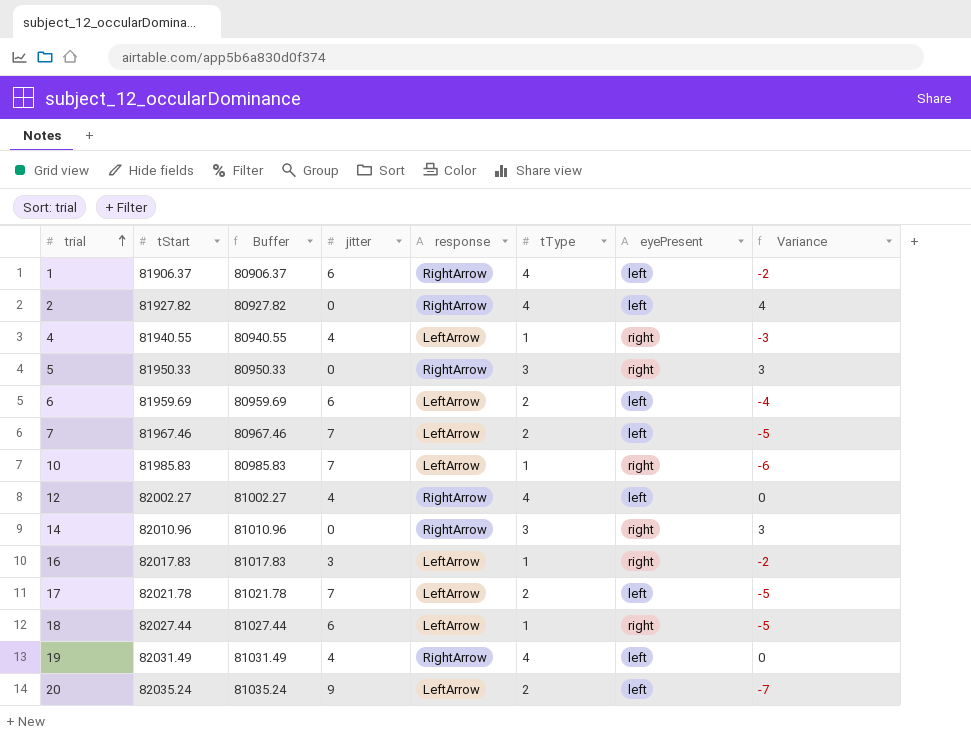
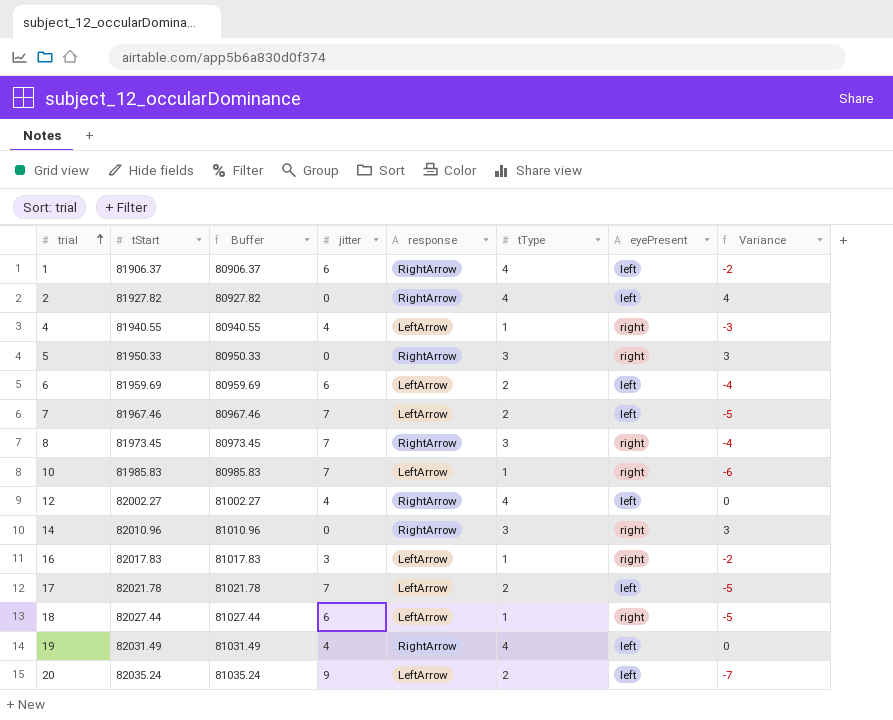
row 8: none -> 81973.45 | 80973.45 | 7 | RightArrow | 3 | right | -4

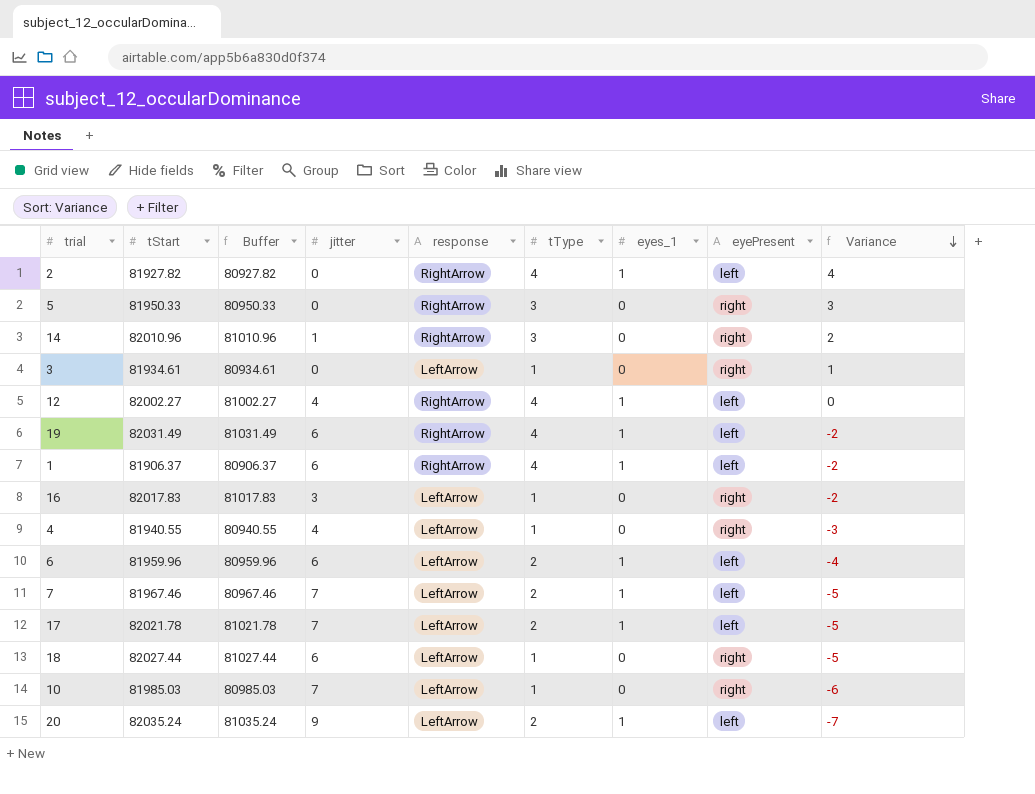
row order: trial ascending -> Variance descending
column eyes_1 | position: none -> 7
row 8: 81973.45 | 80973.45 | 7 | RightArrow | 3 | right | -4 -> none
14 | jitter: 0 -> 1
14 | Variance: 3 -> 2
row 3: none -> 81934.61 | 80934.61 | 0 | LeftArrow | 1 | 0 | right | 1
19 | jitter: 4 -> 6
19 | Variance: 0 -> -2
6 | tStart: 81959.69 -> 81959.96
6 | Buffer: 80959.69 -> 80959.96
10 | tStart: 81985.83 -> 81985.03
10 | Buffer: 80985.83 -> 80985.03

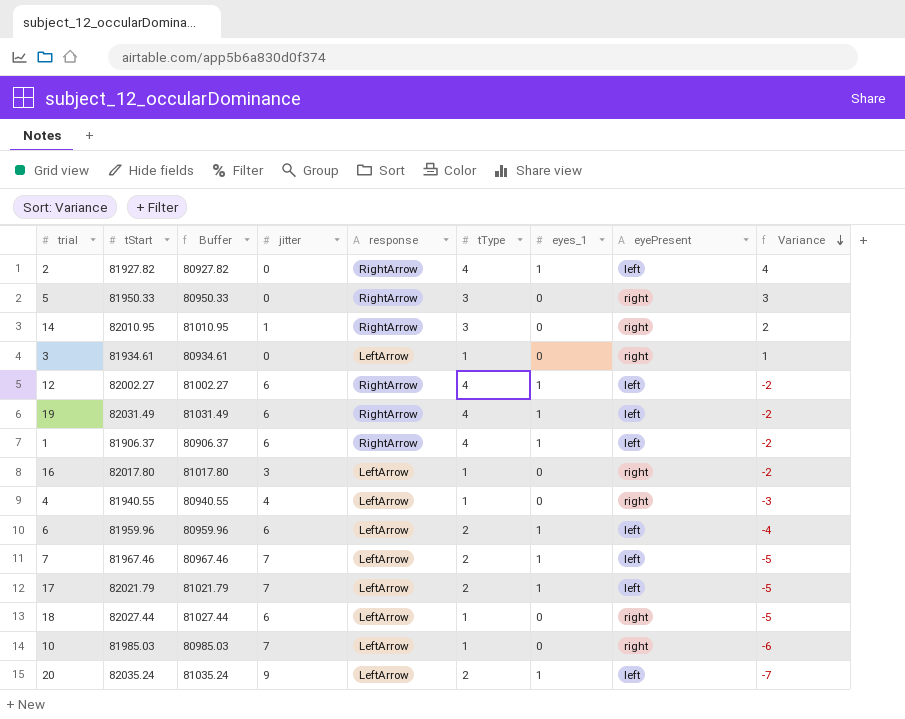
14 | tStart: 82010.96 -> 82010.95
14 | Buffer: 81010.96 -> 81010.95
12 | jitter: 4 -> 6
12 | Variance: 0 -> -2
16 | tStart: 82017.83 -> 82017.80
16 | Buffer: 81017.83 -> 81017.80
17 | tStart: 82021.78 -> 82021.79
17 | Buffer: 81021.78 -> 81021.79

